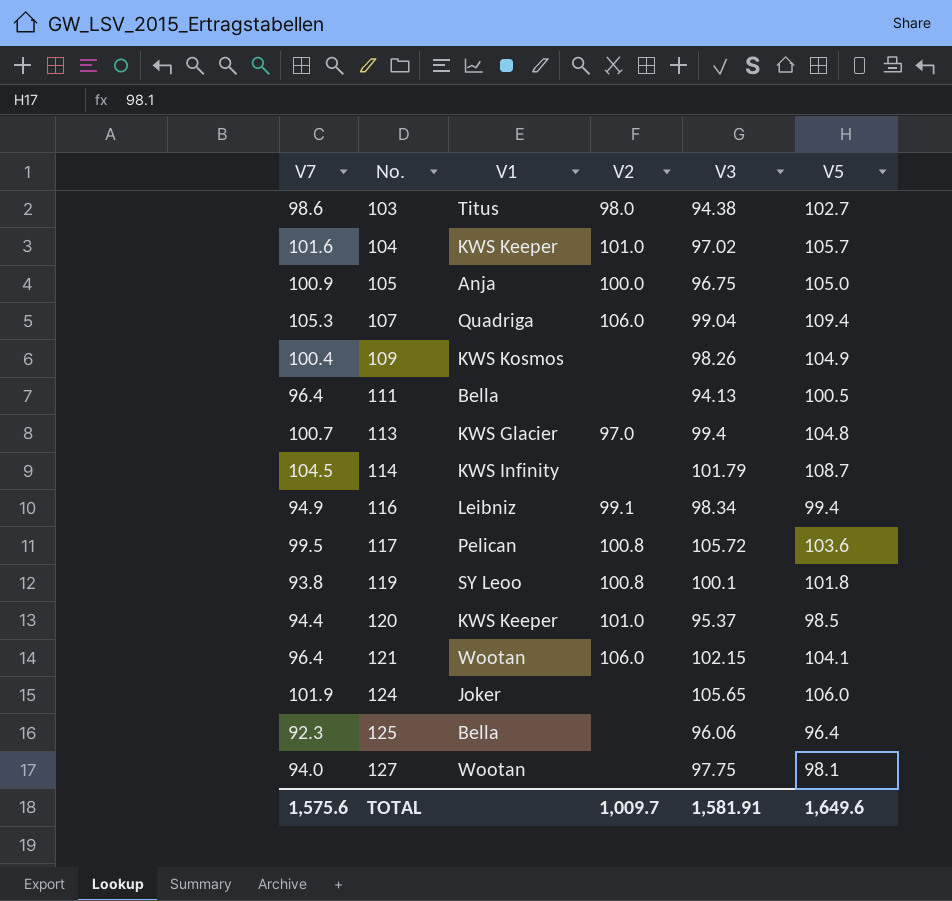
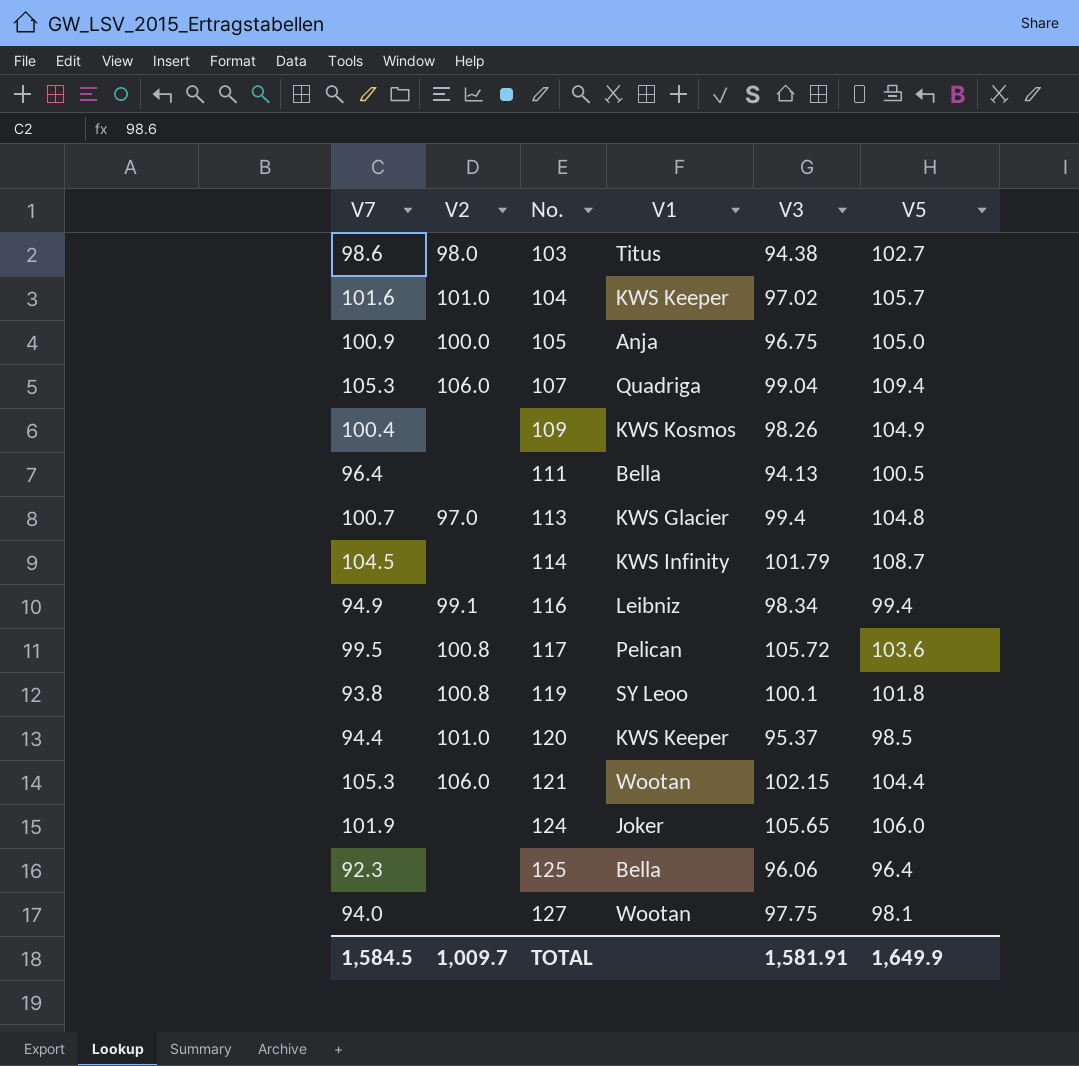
column V2 | position: 4 -> 2
121 | V7: 96.4 -> 105.3
121 | V5: 104.1 -> 104.4
TOTAL | V7: 1,575.6 -> 1,584.5
TOTAL | V5: 1,649.6 -> 1,649.9

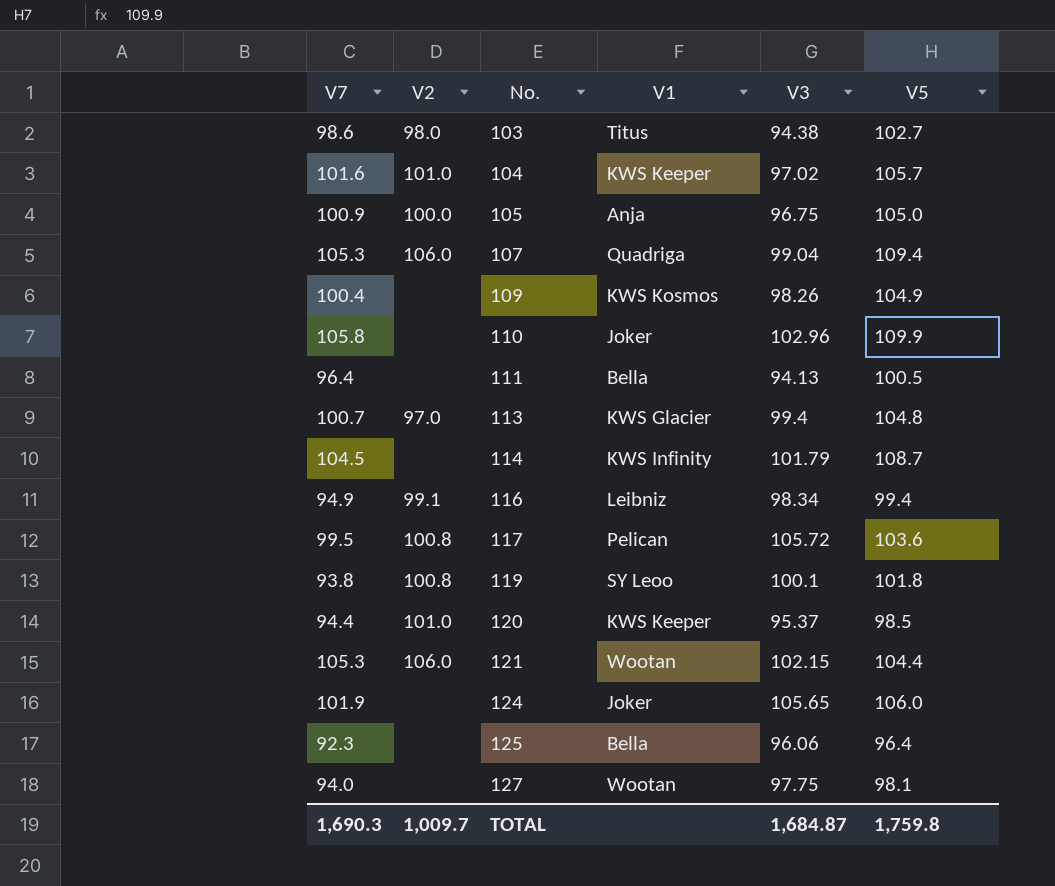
row 110: none -> 105.8 | none | Joker | 102.96 | 109.9
TOTAL | V7: 1,584.5 -> 1,690.3
TOTAL | V3: 1,581.91 -> 1,684.87
TOTAL | V5: 1,649.9 -> 1,759.8

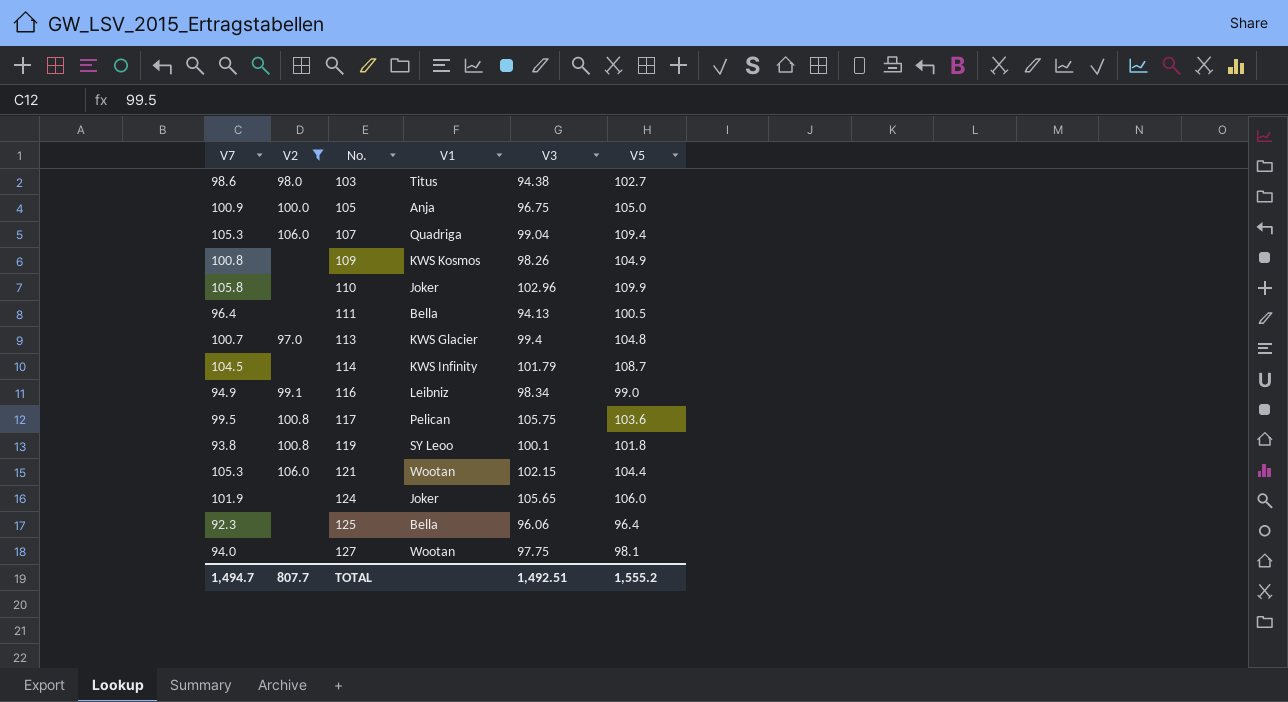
filter: none -> V2 != 101.0
109 | V7: 100.4 -> 100.8
116 | V5: 99.4 -> 99.0
117 | V3: 105.72 -> 105.75
TOTAL | V7: 1,690.3 -> 1,494.7
TOTAL | V2: 1,009.7 -> 807.7
TOTAL | V3: 1,684.87 -> 1,492.51
TOTAL | V5: 1,759.8 -> 1,555.2

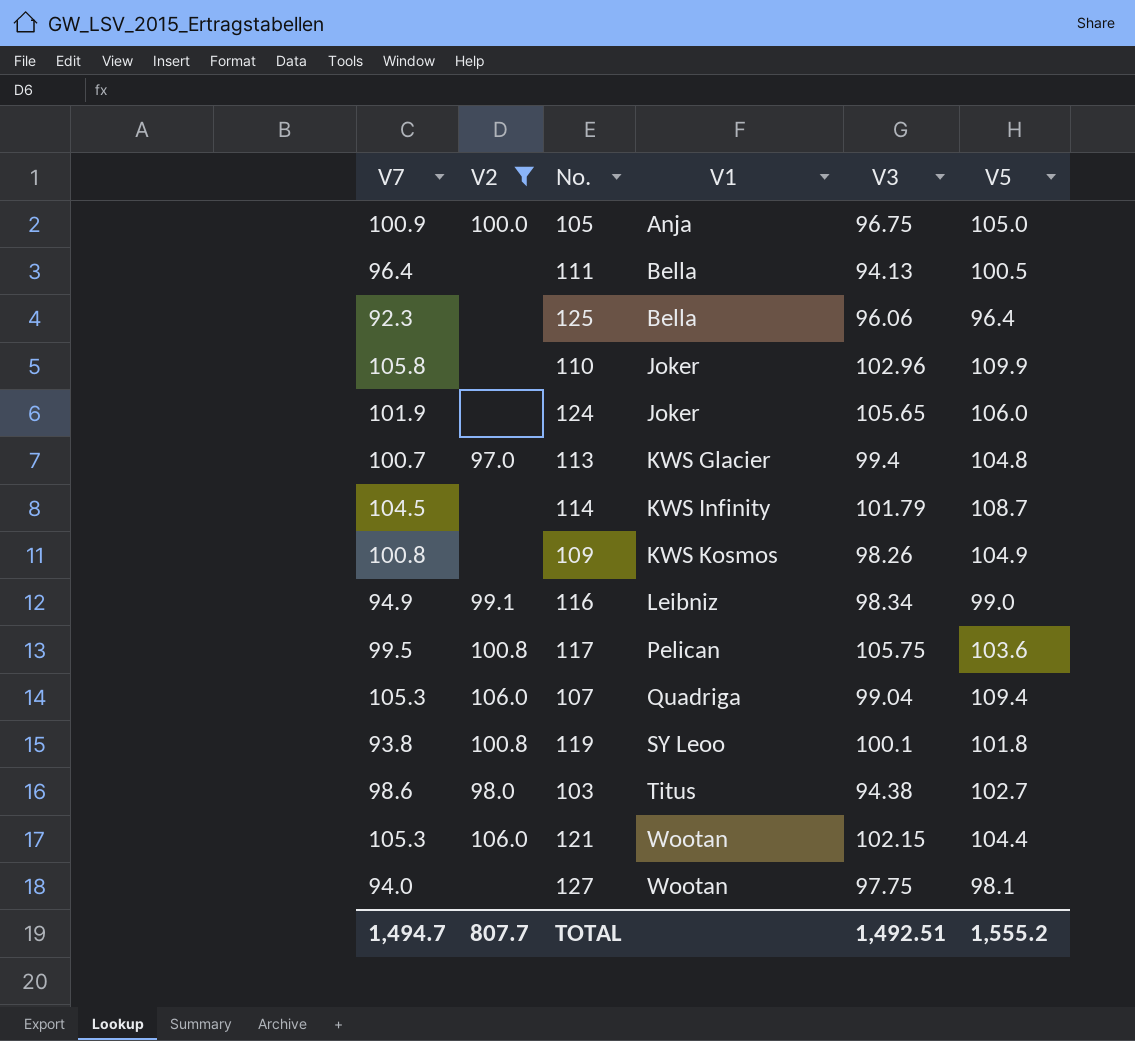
row order: No. ascending -> V1 ascending

